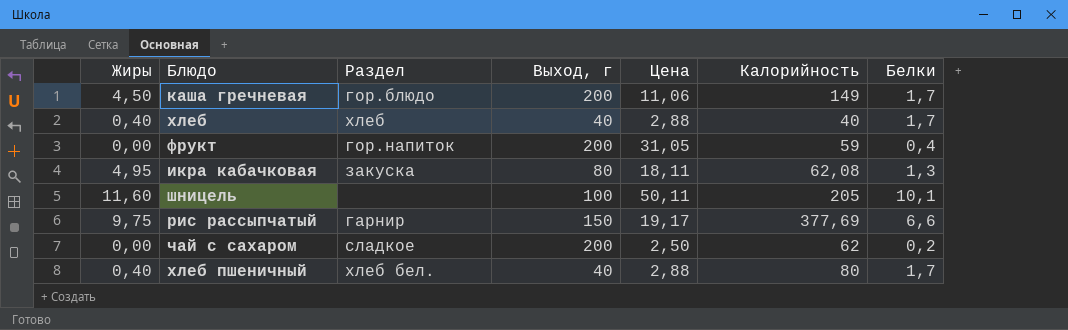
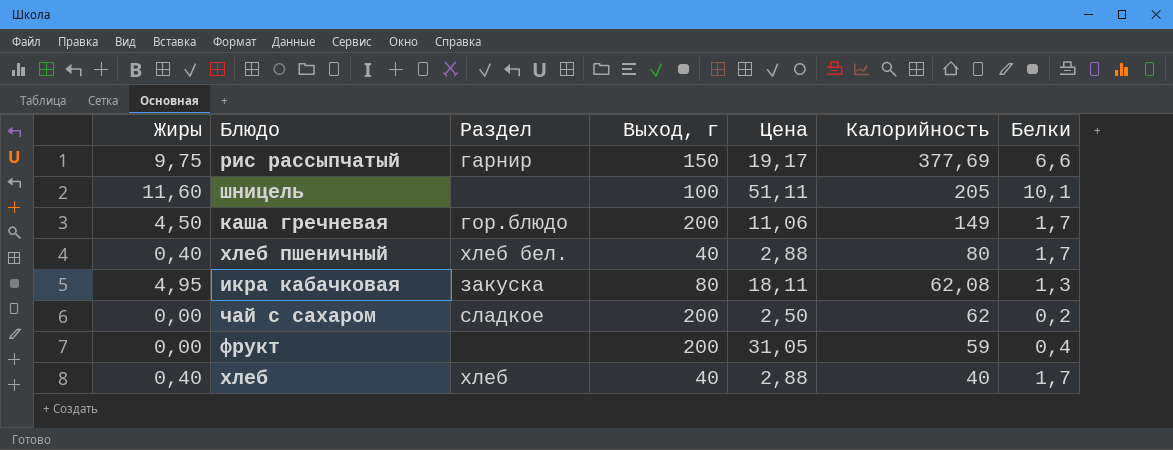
row order: none -> Калорийность descending
шницель | Цена: 50,11 -> 51,11
фрукт | Раздел: гор.напиток -> none

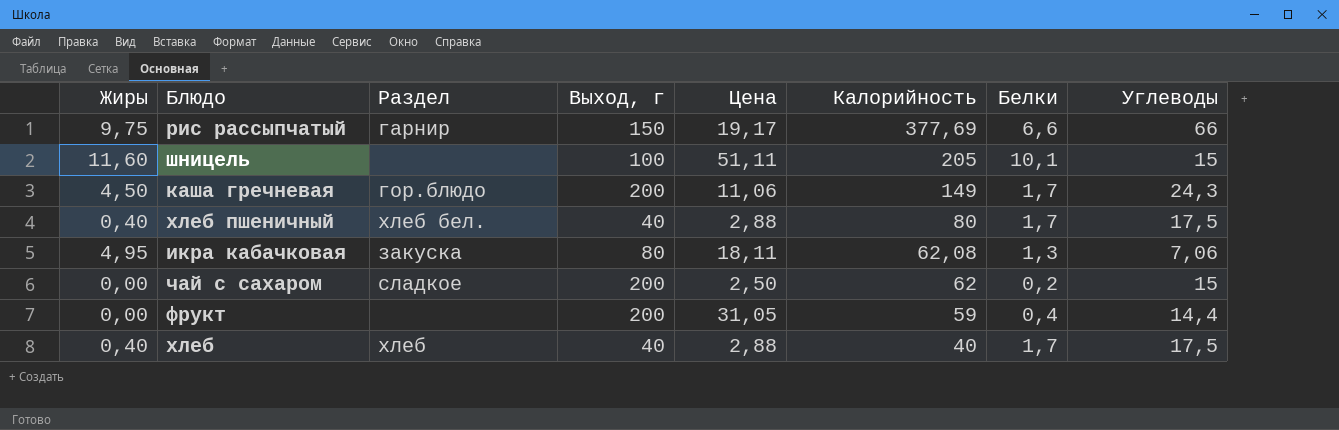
column Углеводы | position: none -> 8

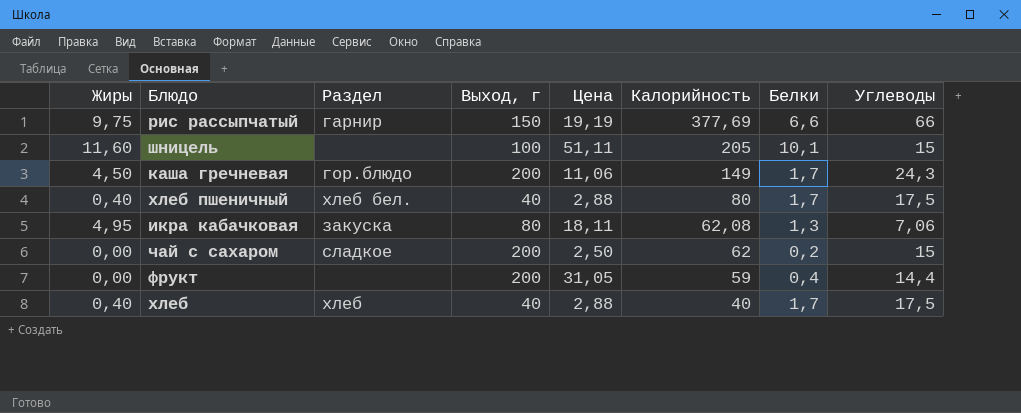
рис рассыпчатый | Цена: 19,17 -> 19,19

